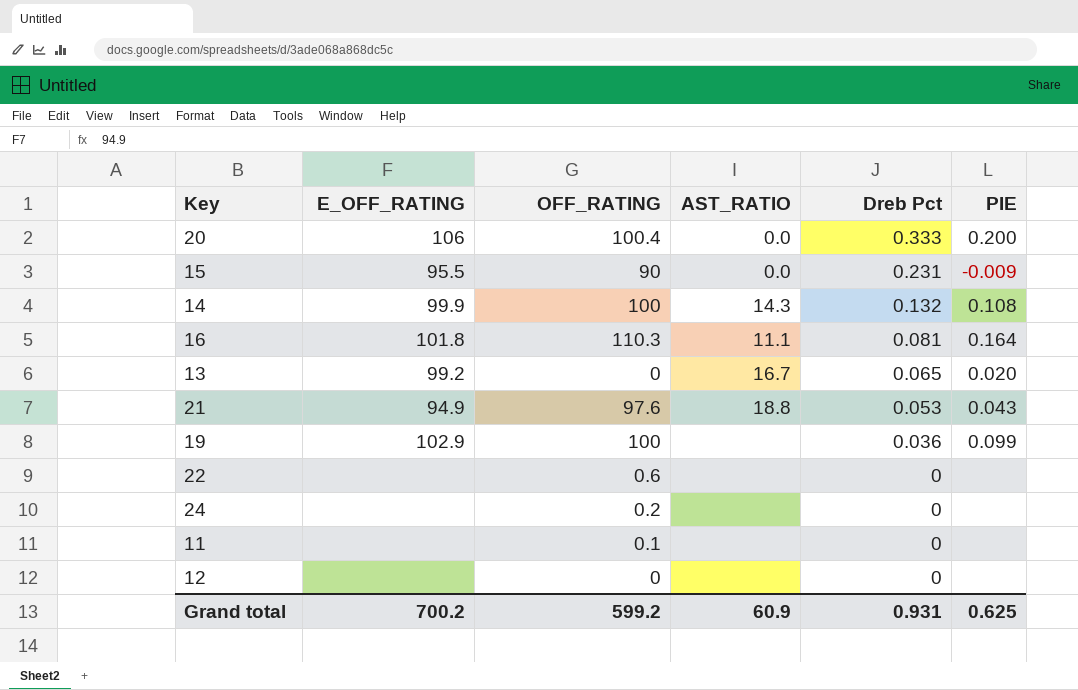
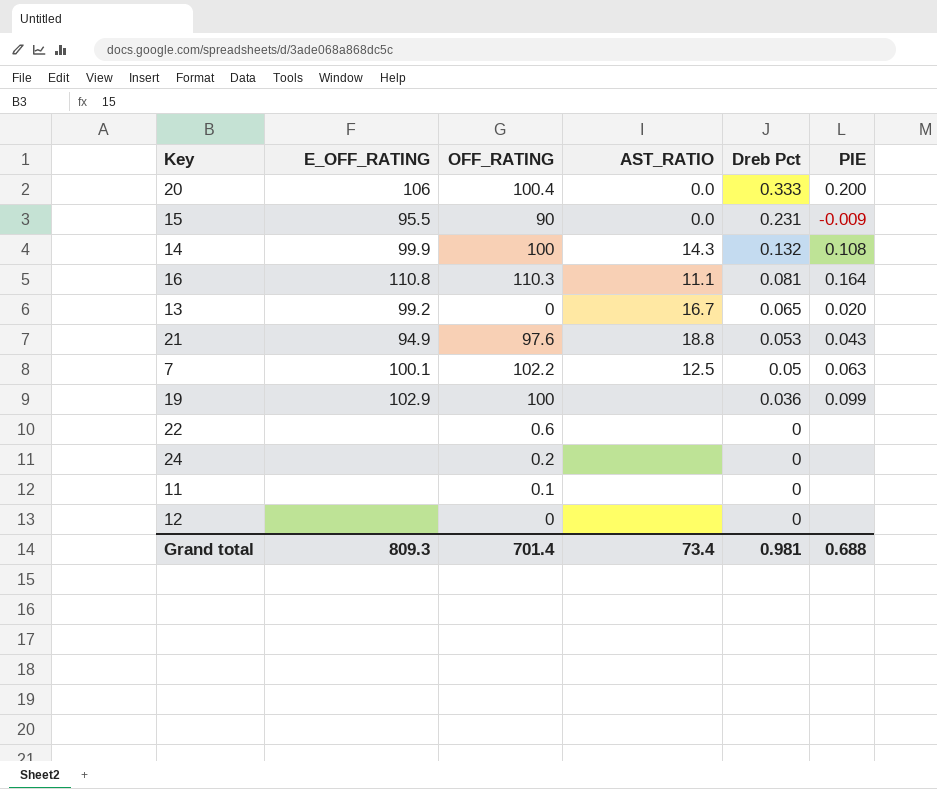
16 | E_OFF_RATING: 101.8 -> 110.8
row 7: none -> 100.1 | 102.2 | 12.5 | 0.05 | 0.063
Grand total | E_OFF_RATING: 700.2 -> 809.3
Grand total | OFF_RATING: 599.2 -> 701.4
Grand total | AST_RATIO: 60.9 -> 73.4
Grand total | Dreb Pct: 0.931 -> 0.981
Grand total | PIE: 0.625 -> 0.688

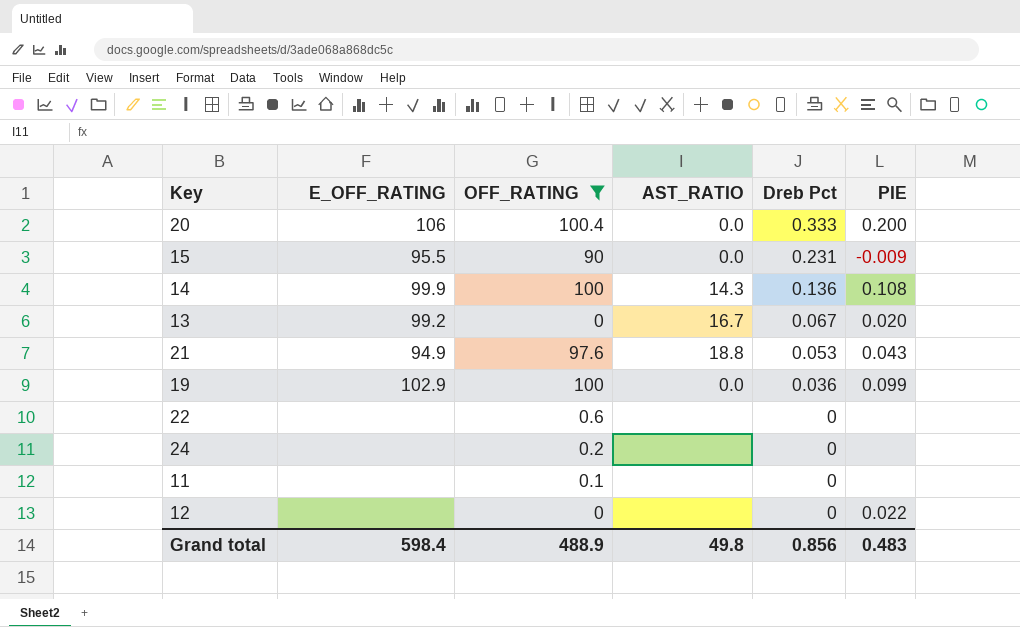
filter: none -> OFF_RATING <= 100.4
14 | Dreb Pct: 0.132 -> 0.136
13 | Dreb Pct: 0.065 -> 0.067
19 | AST_RATIO: none -> 0.0
12 | PIE: none -> 0.022
Grand total | E_OFF_RATING: 809.3 -> 598.4
Grand total | OFF_RATING: 701.4 -> 488.9
Grand total | AST_RATIO: 73.4 -> 49.8
Grand total | Dreb Pct: 0.981 -> 0.856
Grand total | PIE: 0.688 -> 0.483

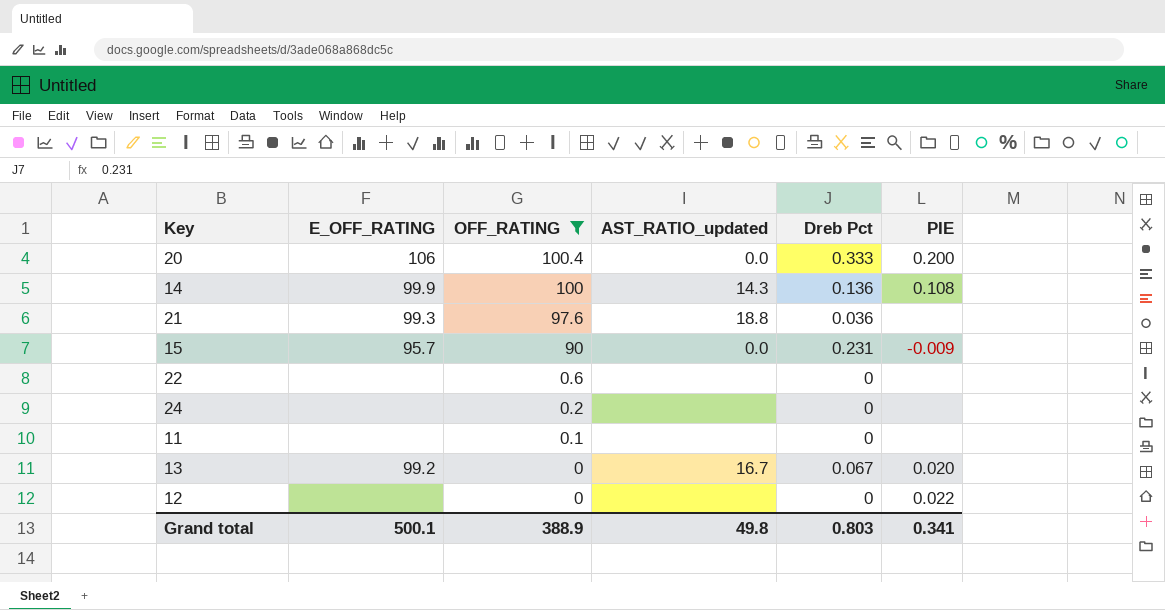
row order: Dreb Pct descending -> OFF_RATING descending
column name: AST_RATIO -> AST_RATIO_updated
row 19: 102.9 | 100 | 0.0 | 0.036 | 0.099 -> none
21 | E_OFF_RATING: 94.9 -> 99.3
21 | Dreb Pct: 0.053 -> 0.036
21 | PIE: 0.043 -> none
15 | E_OFF_RATING: 95.5 -> 95.7
Grand total | E_OFF_RATING: 598.4 -> 500.1
Grand total | OFF_RATING: 488.9 -> 388.9
Grand total | Dreb Pct: 0.856 -> 0.803
Grand total | PIE: 0.483 -> 0.341

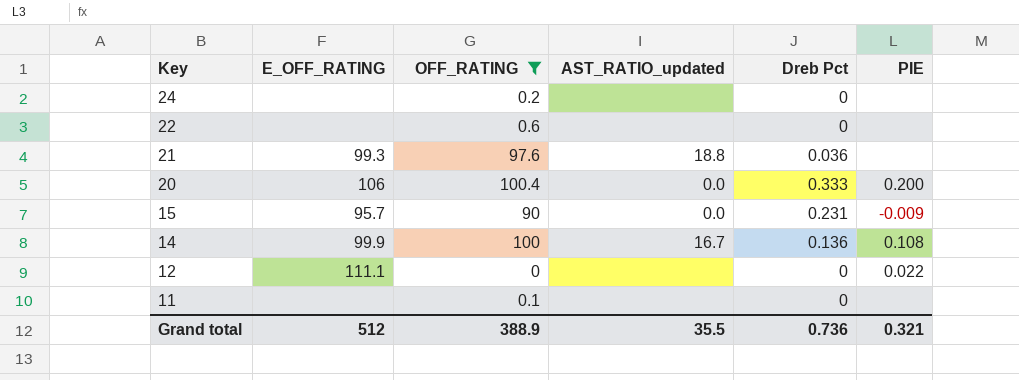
row order: OFF_RATING descending -> Key descending
row 13: 99.2 | 0 | 16.7 | 0.067 | 0.020 -> none
14 | AST_RATIO_updated: 14.3 -> 16.7
12 | E_OFF_RATING: none -> 111.1
Grand total | E_OFF_RATING: 500.1 -> 512
Grand total | AST_RATIO_updated: 49.8 -> 35.5
Grand total | Dreb Pct: 0.803 -> 0.736
Grand total | PIE: 0.341 -> 0.321

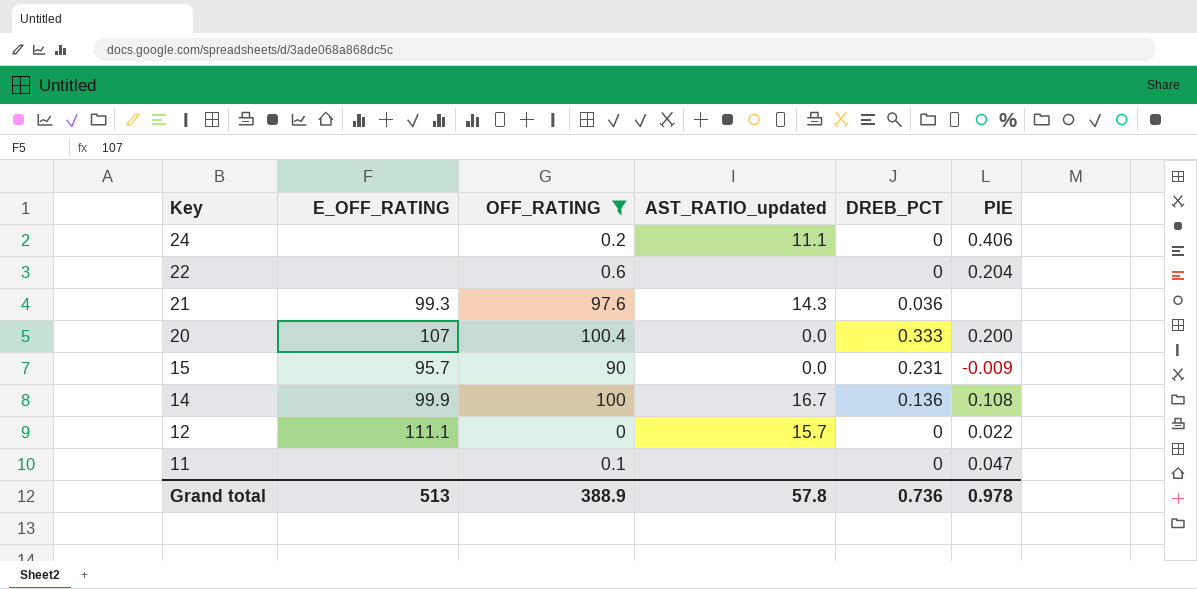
column name: Dreb Pct -> DREB_PCT
24 | AST_RATIO_updated: none -> 11.1
24 | PIE: none -> 0.406
22 | PIE: none -> 0.204
21 | AST_RATIO_updated: 18.8 -> 14.3
20 | E_OFF_RATING: 106 -> 107
12 | AST_RATIO_updated: none -> 15.7
11 | PIE: none -> 0.047
Grand total | E_OFF_RATING: 512 -> 513
Grand total | AST_RATIO_updated: 35.5 -> 57.8
Grand total | PIE: 0.321 -> 0.978

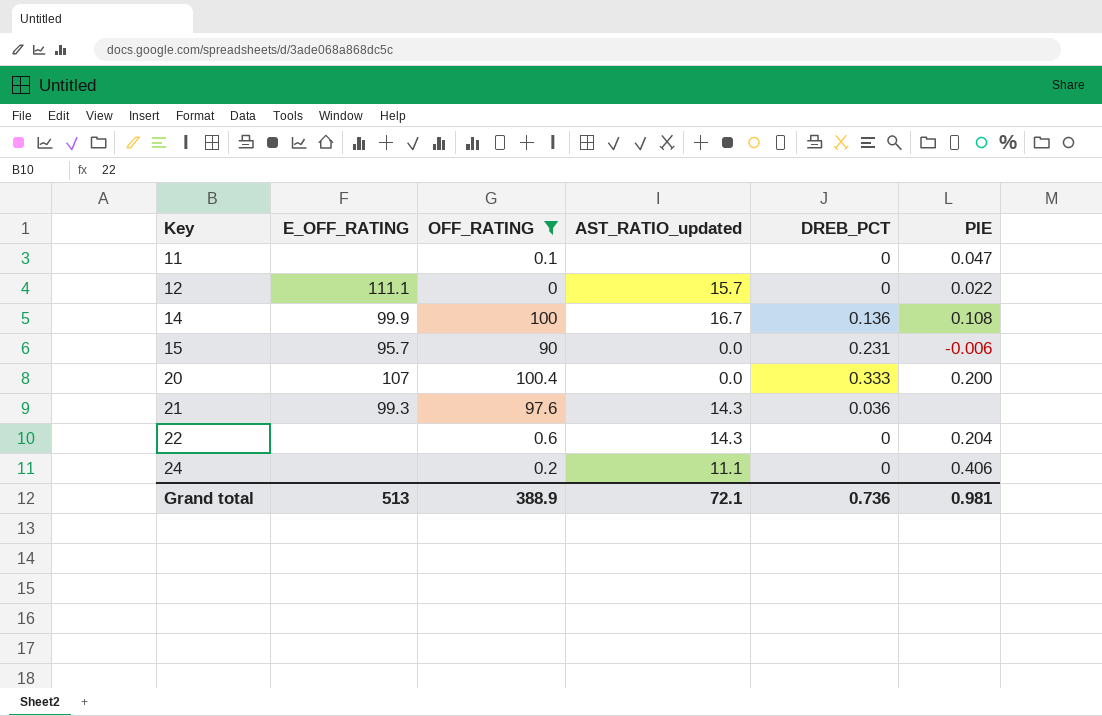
row order: Key descending -> Key ascending
15 | PIE: -0.009 -> -0.006
22 | AST_RATIO_updated: none -> 14.3
Grand total | AST_RATIO_updated: 57.8 -> 72.1
Grand total | PIE: 0.978 -> 0.981

